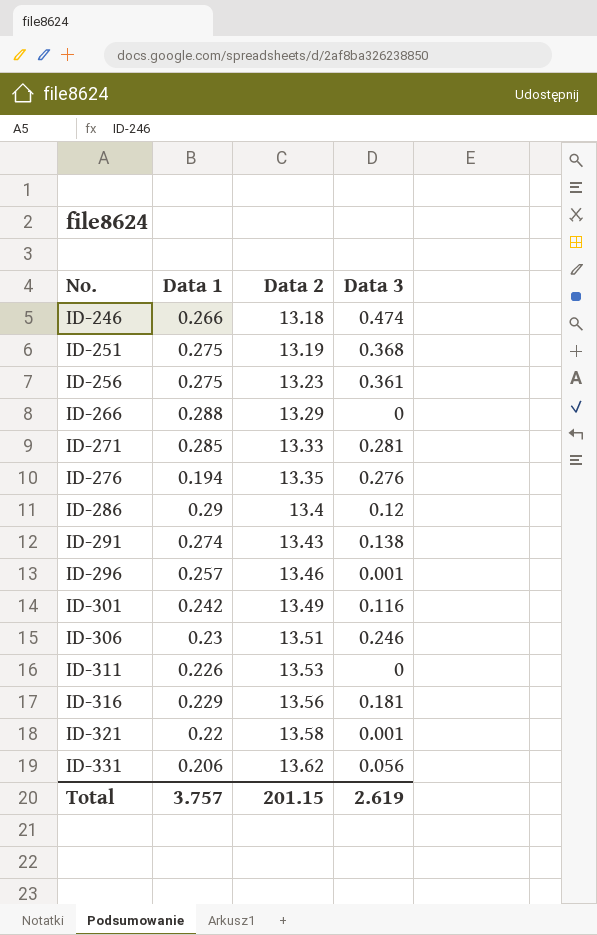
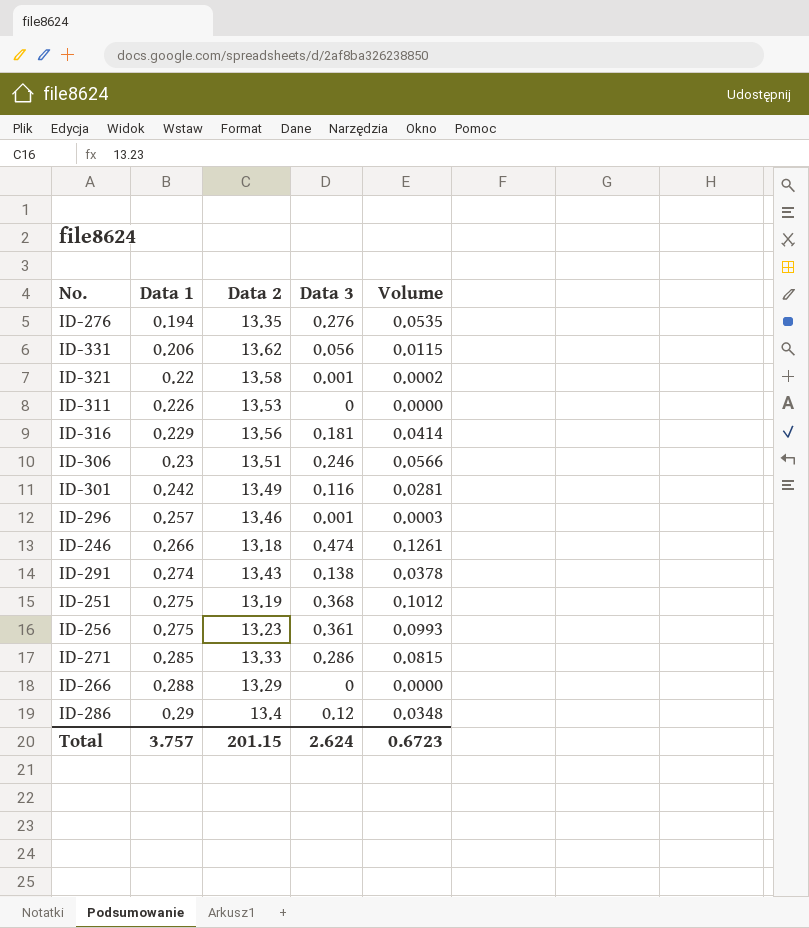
row order: No. ascending -> Data 1 ascending
column Volume | formula: none -> [Data 1] * [Data 3]
ID-271 | Data 3: 0.281 -> 0.286
Total | Data 3: 2.619 -> 2.624

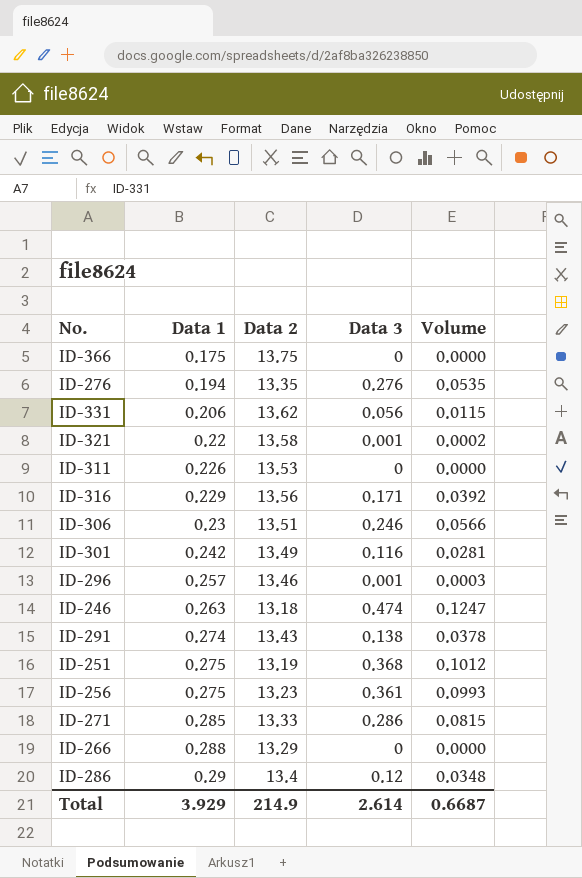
row ID-366: none -> 0.175 | 13.75 | 0 | 0.0000
ID-316 | Data 3: 0.181 -> 0.171
ID-316 | Volume: 0.0414 -> 0.0392
ID-246 | Data 1: 0.266 -> 0.263
ID-246 | Volume: 0.1261 -> 0.1247
Total | Data 1: 3.757 -> 3.929
Total | Data 2: 201.15 -> 214.9
Total | Data 3: 2.624 -> 2.614
Total | Volume: 0.6723 -> 0.6687

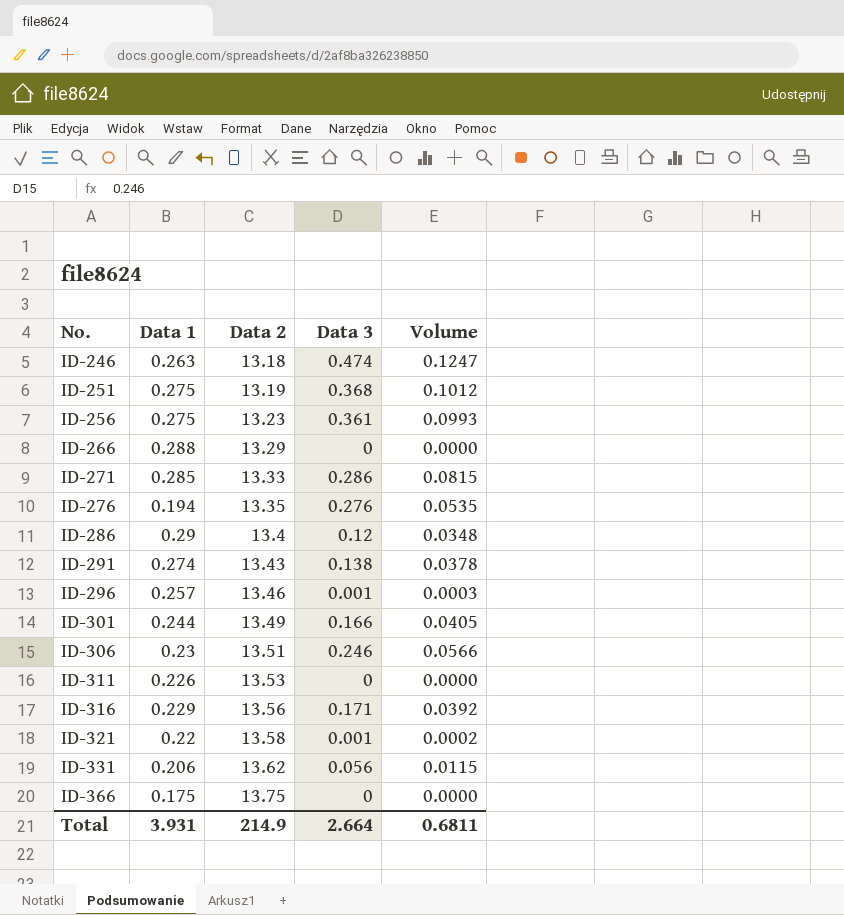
row order: Data 1 ascending -> No. ascending
ID-301 | Data 1: 0.242 -> 0.244
ID-301 | Data 3: 0.116 -> 0.166
ID-301 | Volume: 0.0281 -> 0.0405
Total | Data 1: 3.929 -> 3.931
Total | Data 3: 2.614 -> 2.664
Total | Volume: 0.6687 -> 0.6811

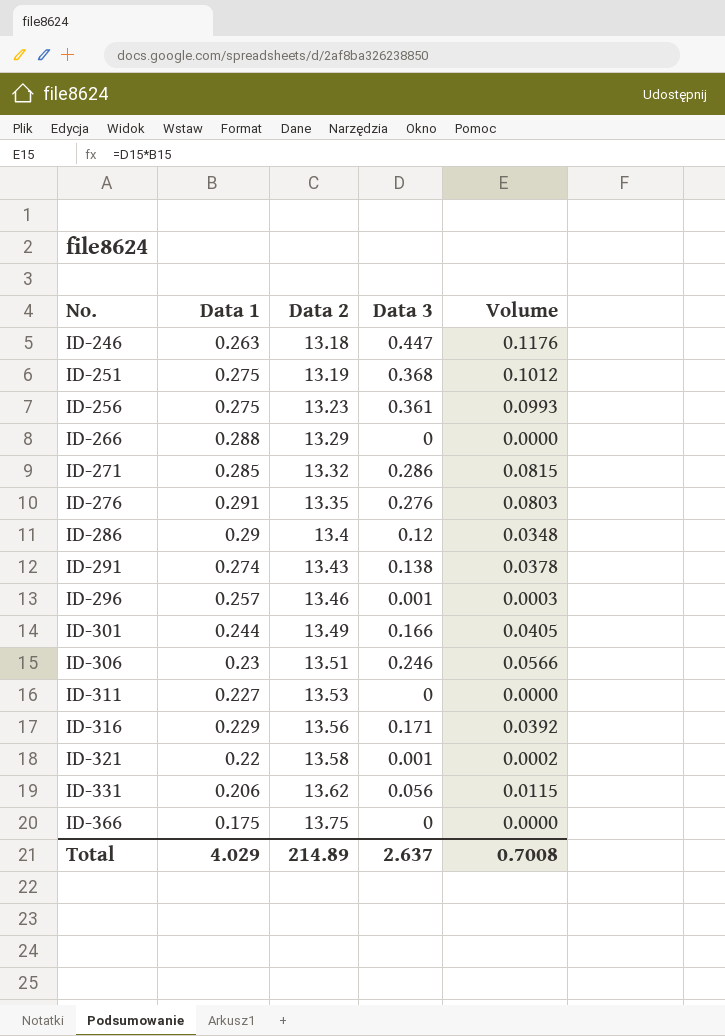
ID-246 | Data 3: 0.474 -> 0.447
ID-246 | Volume: 0.1247 -> 0.1176
ID-271 | Data 2: 13.33 -> 13.32
ID-276 | Data 1: 0.194 -> 0.291
ID-276 | Volume: 0.0535 -> 0.0803
ID-311 | Data 1: 0.226 -> 0.227
Total | Data 1: 3.931 -> 4.029
Total | Data 2: 214.9 -> 214.89
Total | Data 3: 2.664 -> 2.637
Total | Volume: 0.6811 -> 0.7008

